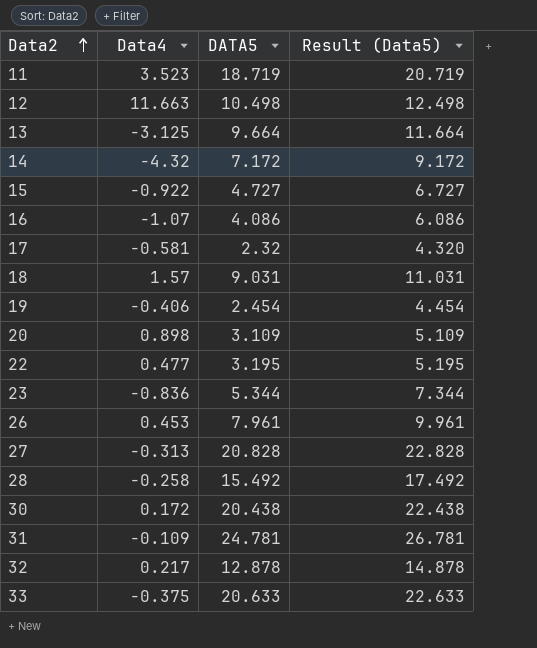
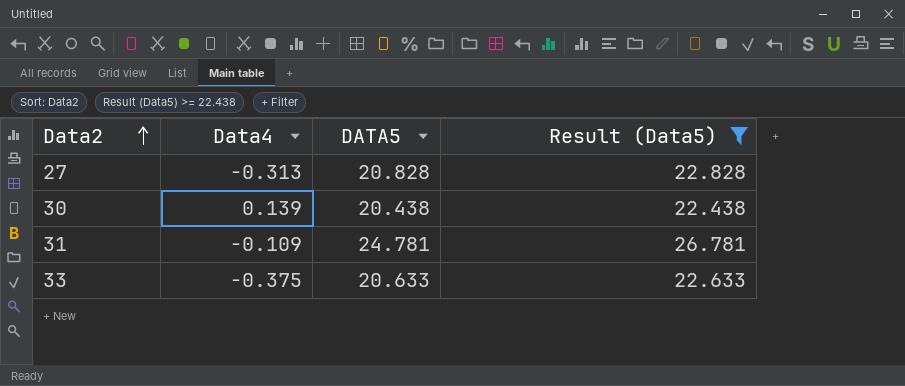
filter: none -> Result (Data5) >= 22.438
30 | Data4: 0.172 -> 0.139

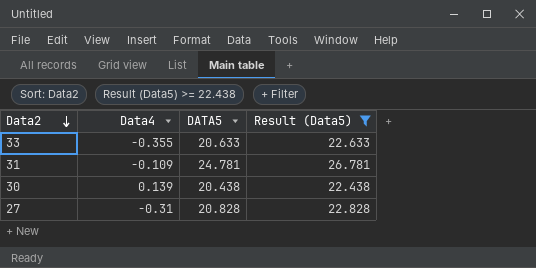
row order: Data2 ascending -> Data2 descending
33 | Data4: -0.375 -> -0.355
27 | Data4: -0.313 -> -0.31

